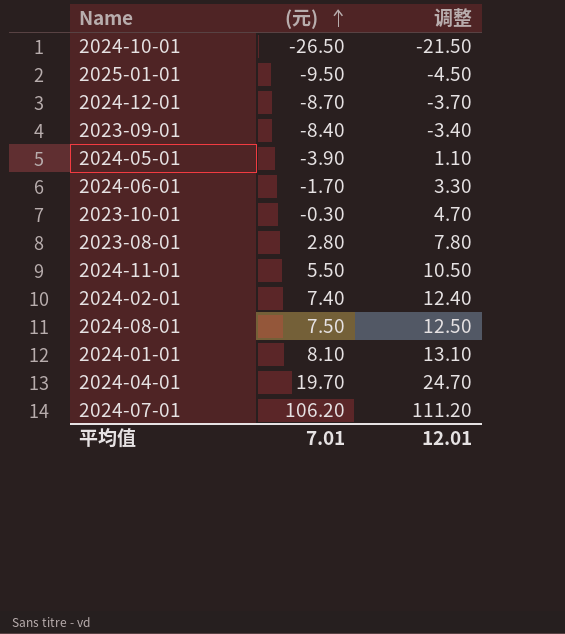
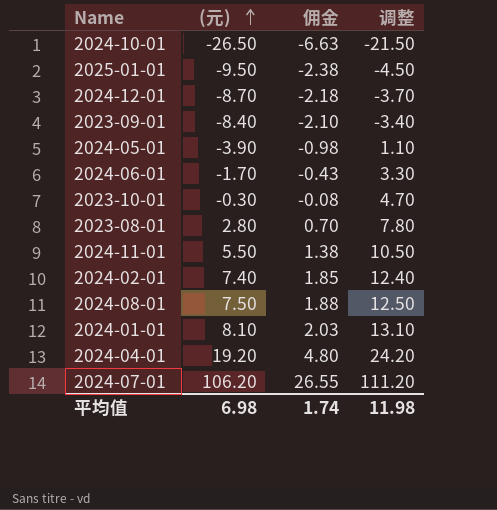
column 佣金 | formula: none -> [(元)] * 0.25
2024-04-01 | (元): 19.70 -> 19.20
2024-04-01 | 调整: 24.70 -> 24.20
平均值 | (元): 7.01 -> 6.98
平均值 | 调整: 12.01 -> 11.98

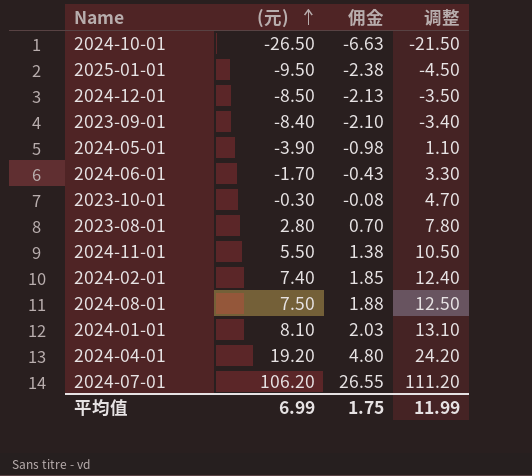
2024-12-01 | (元): -8.70 -> -8.50
2024-12-01 | 佣金: -2.18 -> -2.13
2024-12-01 | 调整: -3.70 -> -3.50
平均值 | (元): 6.98 -> 6.99
平均值 | 佣金: 1.74 -> 1.75
平均值 | 调整: 11.98 -> 11.99

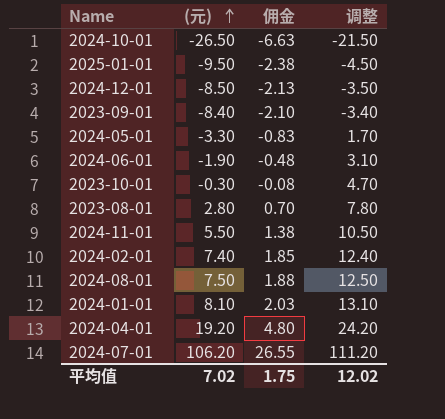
2024-05-01 | (元): -3.90 -> -3.30
2024-05-01 | 佣金: -0.98 -> -0.83
2024-05-01 | 调整: 1.10 -> 1.70
2024-06-01 | (元): -1.70 -> -1.90
2024-06-01 | 佣金: -0.43 -> -0.48
2024-06-01 | 调整: 3.30 -> 3.10
平均值 | (元): 6.99 -> 7.02
平均值 | 调整: 11.99 -> 12.02

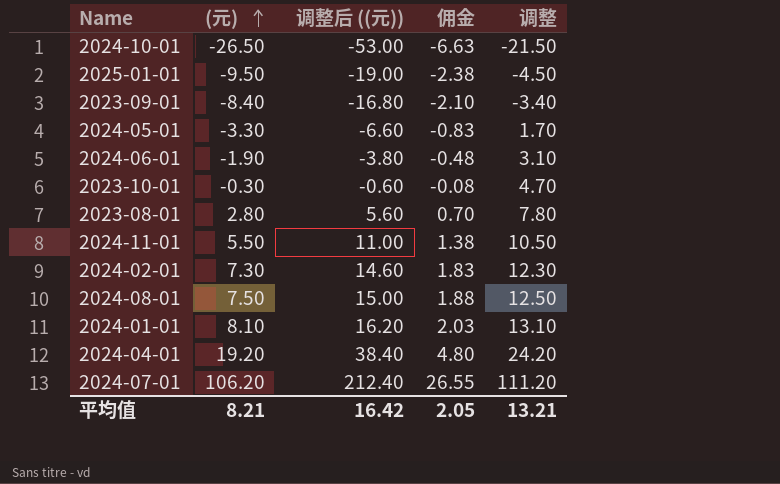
column 调整后 ((元)) | formula: none -> [(元)] * 2
row 2024-12-01: -8.50 | -2.13 | -3.50 -> none
2024-02-01 | (元): 7.40 -> 7.30
2024-02-01 | 佣金: 1.85 -> 1.83
2024-02-01 | 调整: 12.40 -> 12.30
平均值 | (元): 7.02 -> 8.21
平均值 | 佣金: 1.75 -> 2.05
平均值 | 调整: 12.02 -> 13.21

